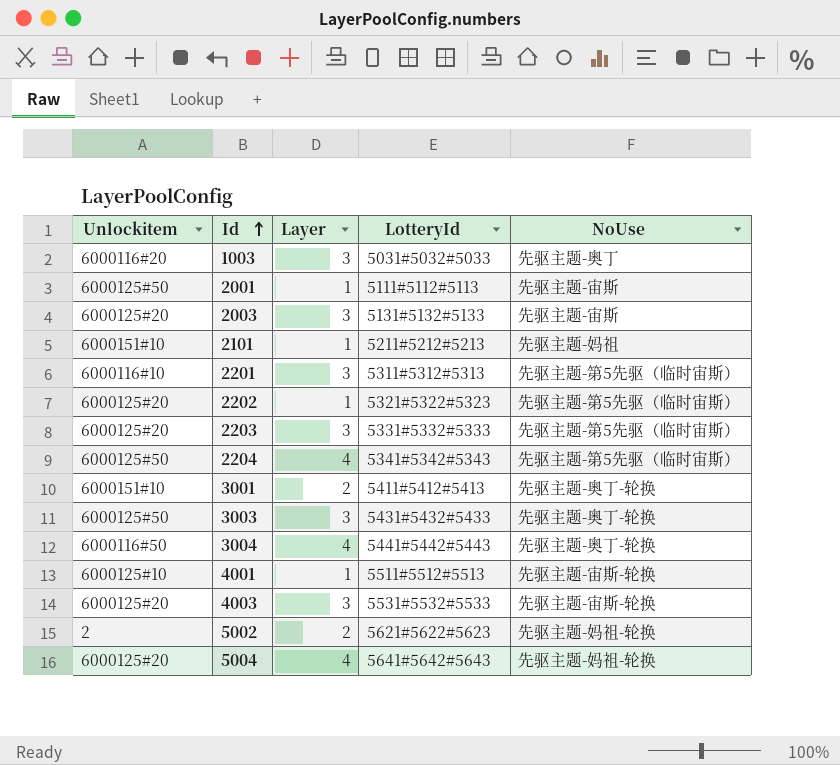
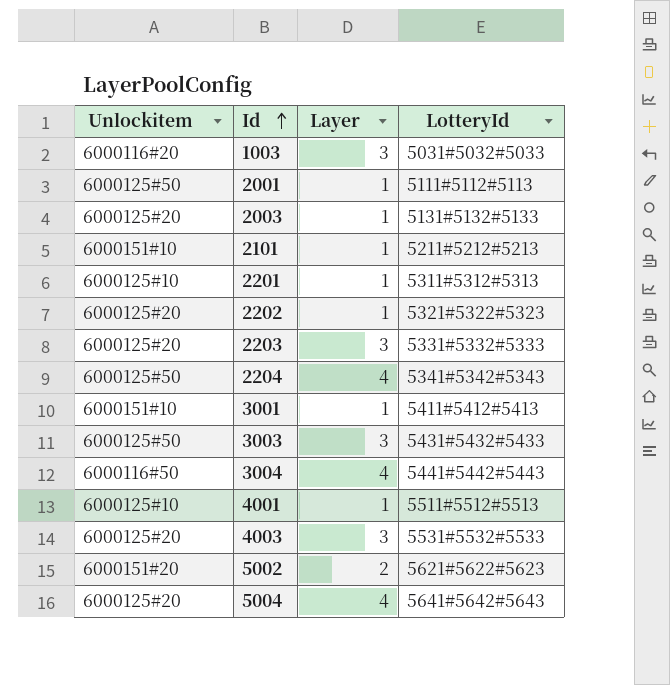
column NoUse | position: 5 -> none
2003 | Layer: 3 -> 1
2201 | Unlockitem: 6000116#10 -> 6000125#10
2201 | Layer: 3 -> 1
3001 | Layer: 2 -> 1
5002 | Unlockitem: 2 -> 6000151#20

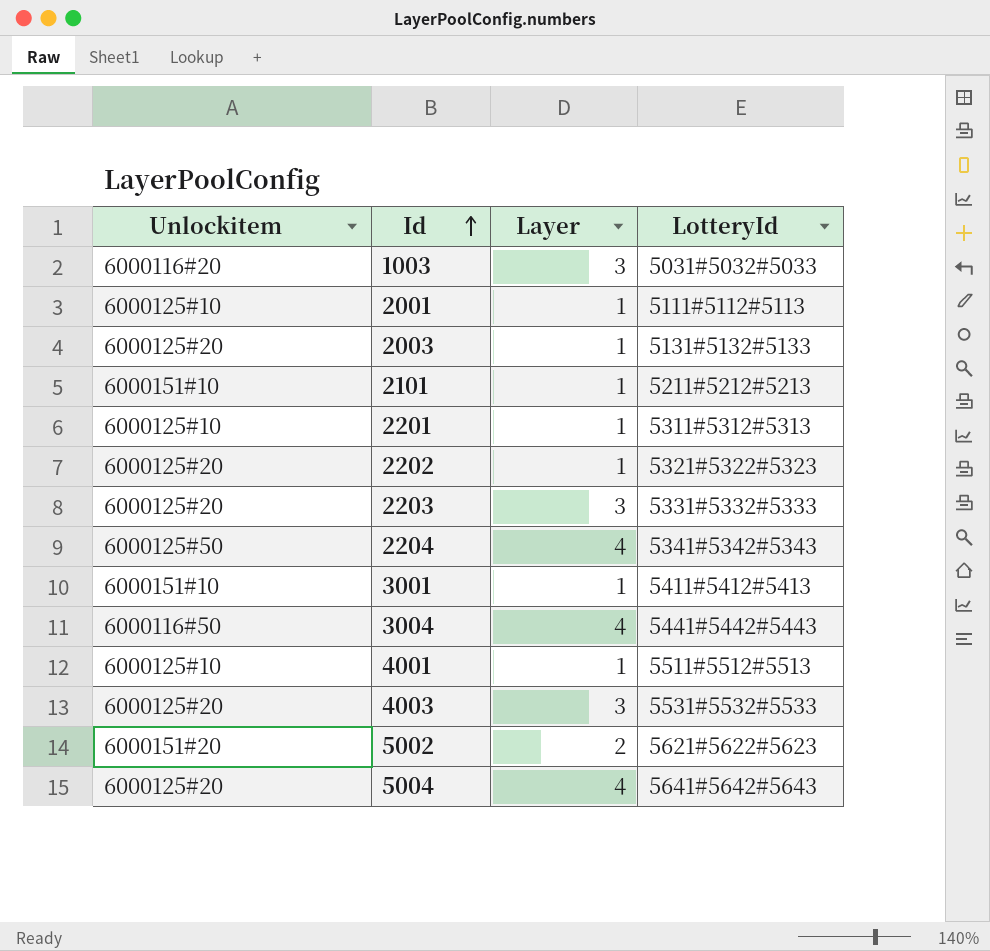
row 3003: 6000125#50 | 3 | 5431#5432#5433 -> none
2001 | Unlockitem: 6000125#50 -> 6000125#10

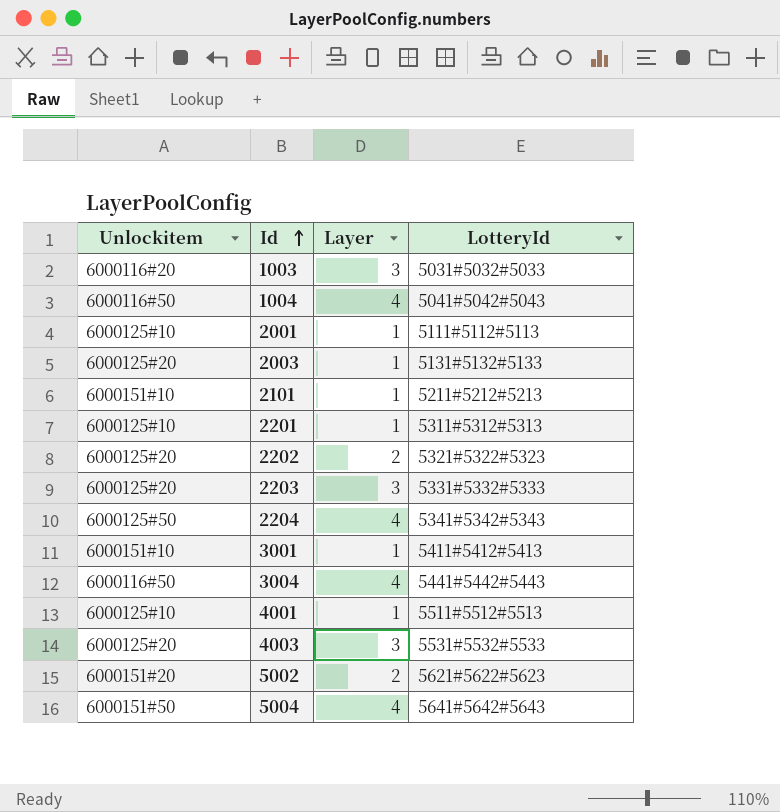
row 1004: none -> 6000116#50 | 4 | 5041#5042#5043
2202 | Layer: 1 -> 2
5004 | Unlockitem: 6000125#20 -> 6000151#50

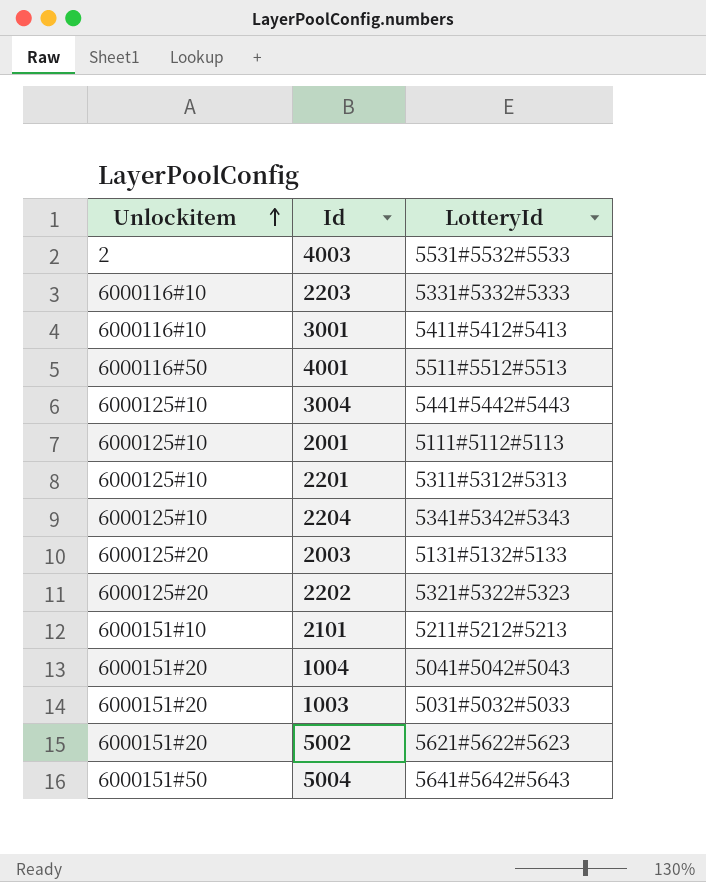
row order: Id ascending -> Unlockitem ascending
column Layer | position: 3 -> none
4003 | Unlockitem: 6000125#20 -> 2
2203 | Unlockitem: 6000125#20 -> 6000116#10
3001 | Unlockitem: 6000151#10 -> 6000116#10
4001 | Unlockitem: 6000125#10 -> 6000116#50
3004 | Unlockitem: 6000116#50 -> 6000125#10
2204 | Unlockitem: 6000125#50 -> 6000125#10
1004 | Unlockitem: 6000116#50 -> 6000151#20
1003 | Unlockitem: 6000116#20 -> 6000151#20

